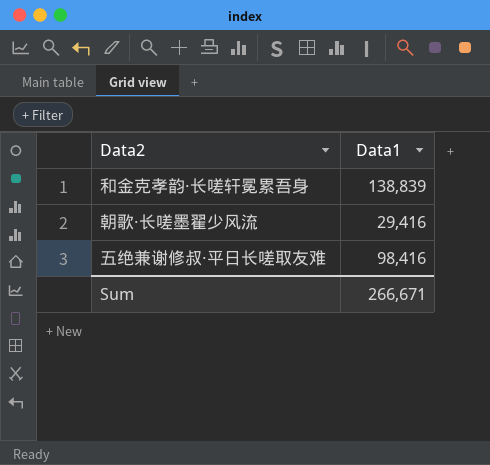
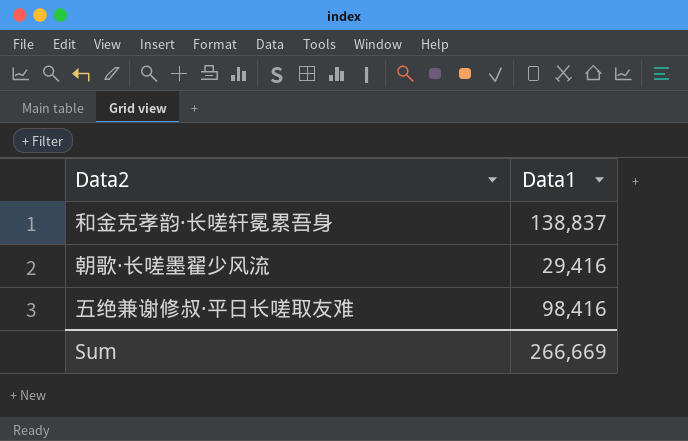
和金克孝韵·长嗟轩冕累吾身 | Data1: 138,839 -> 138,837
Sum | Data1: 266,671 -> 266,669

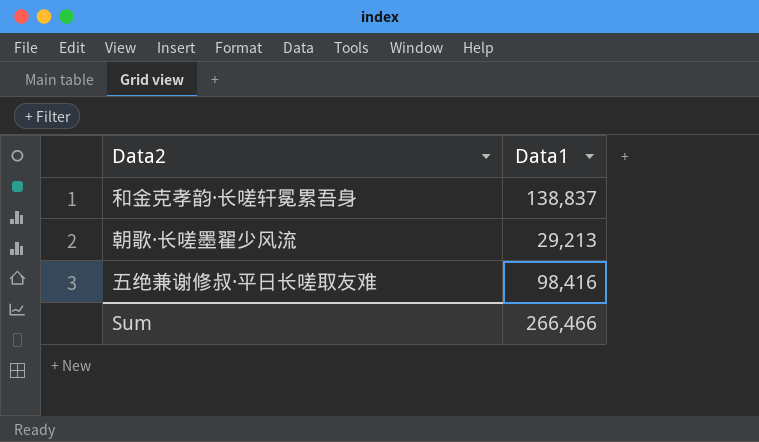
朝歌·长嗟墨翟少风流 | Data1: 29,416 -> 29,213
Sum | Data1: 266,669 -> 266,466

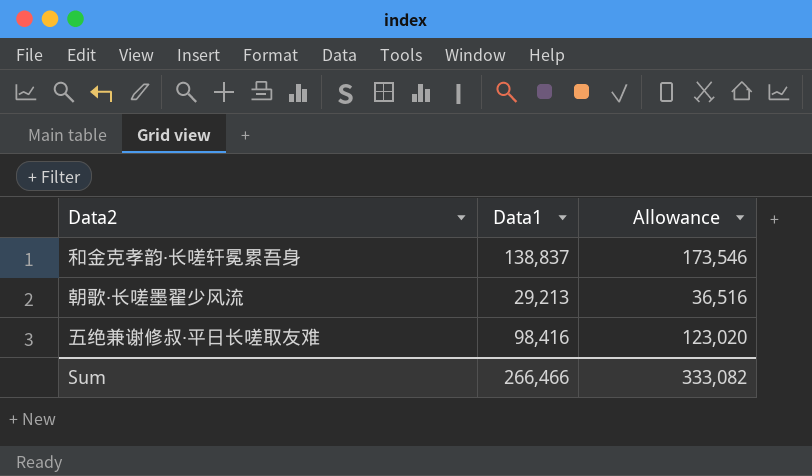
column Allowance | formula: none -> [Data1] * 1.25

